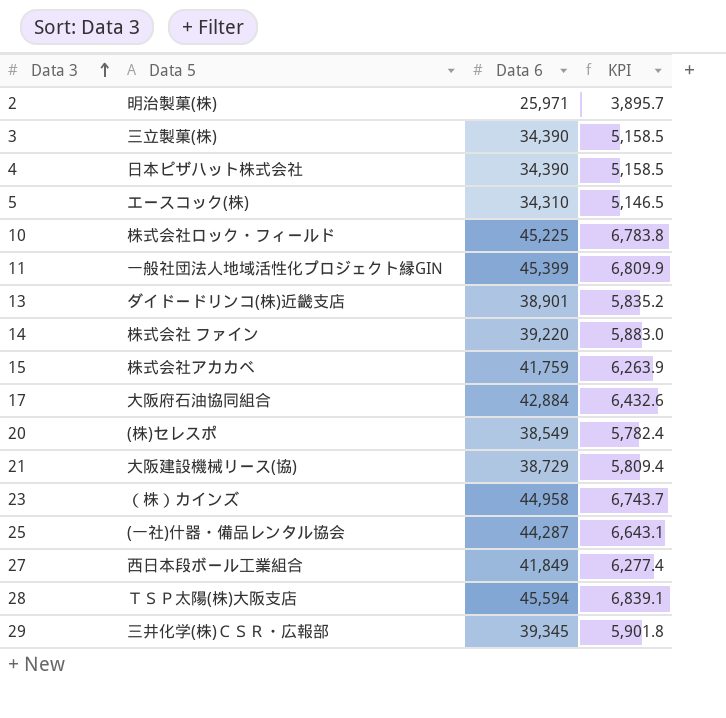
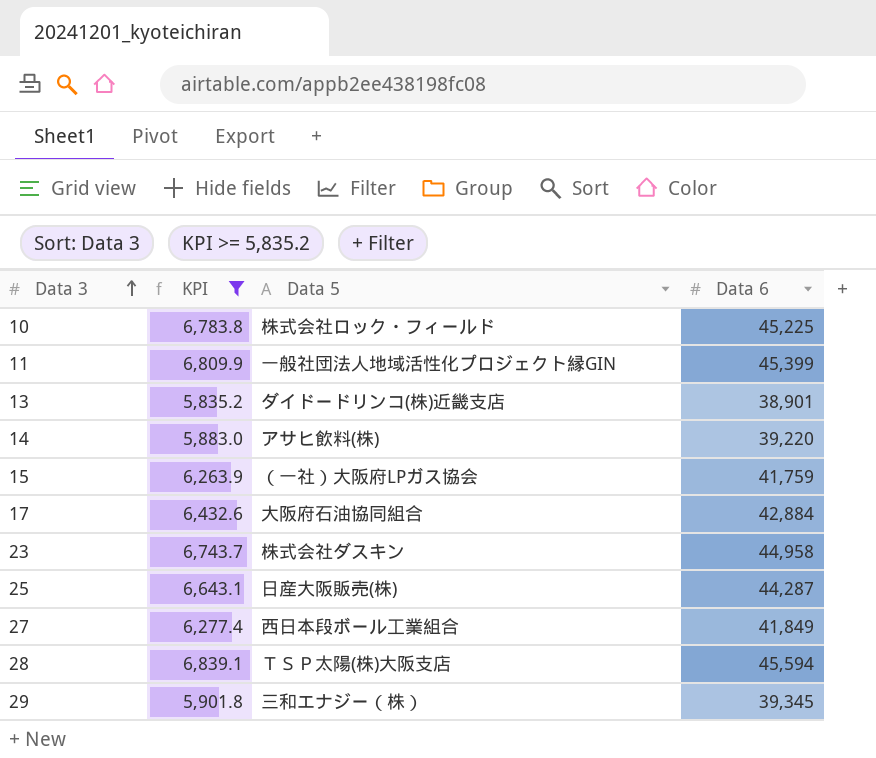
filter: none -> KPI >= 5,835.2
column KPI | position: 4 -> 2
14 | Data 5: 株式会社 ファイン -> アサヒ飲料(株)
15 | Data 5: 株式会社アカカベ -> （一社）大阪府LPガス協会
23 | Data 5: （株）カインズ -> 株式会社ダスキン
25 | Data 5: (一社)什器・備品レンタル協会 -> 日産大阪販売(株)
29 | Data 5: 三井化学(株)ＣＳＲ・広報部 -> 三和エナジー（株）

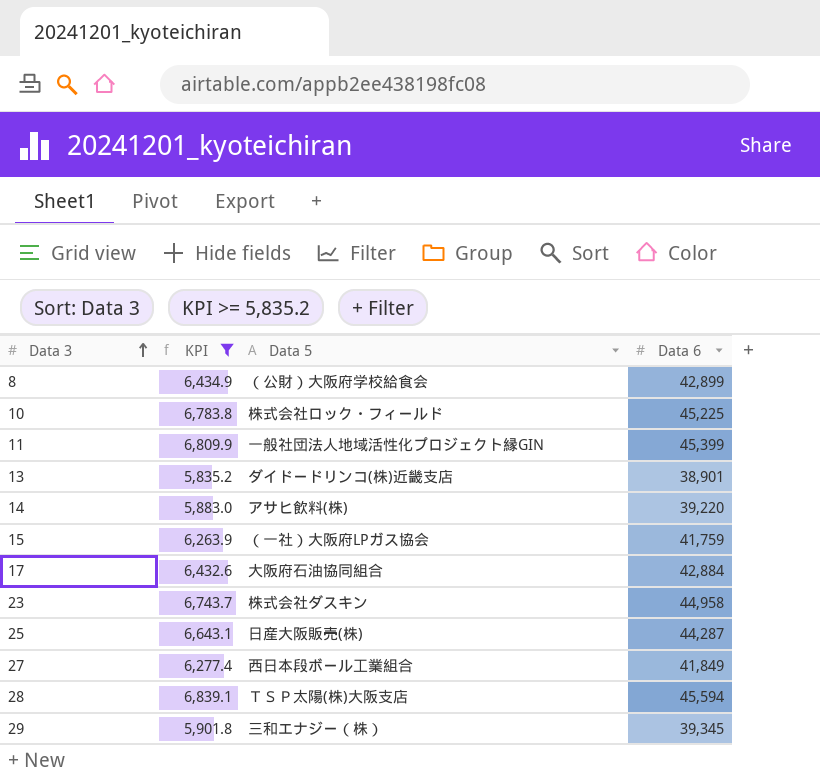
row 8: none -> 6,434.9 | （公財）大阪府学校給食会 | 42,899

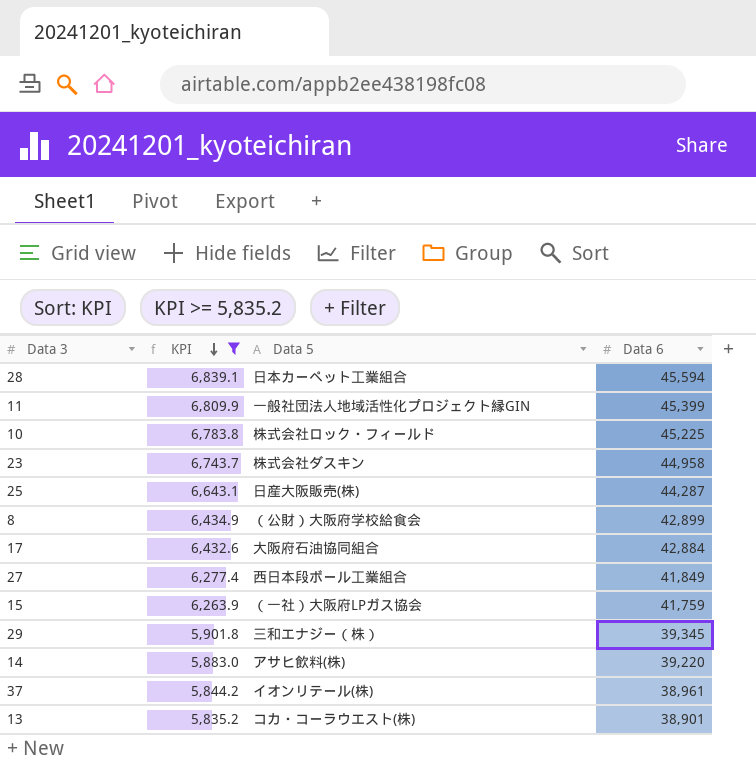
row order: Data 3 ascending -> KPI descending
28 | Data 5: ＴＳＰ太陽(株)大阪支店 -> 日本カーペット工業組合
row 37: none -> 5,844.2 | イオンリテール(株) | 38,961
13 | Data 5: ダイドードリンコ(株)近畿支店 -> コカ・コーラウエスト(株)

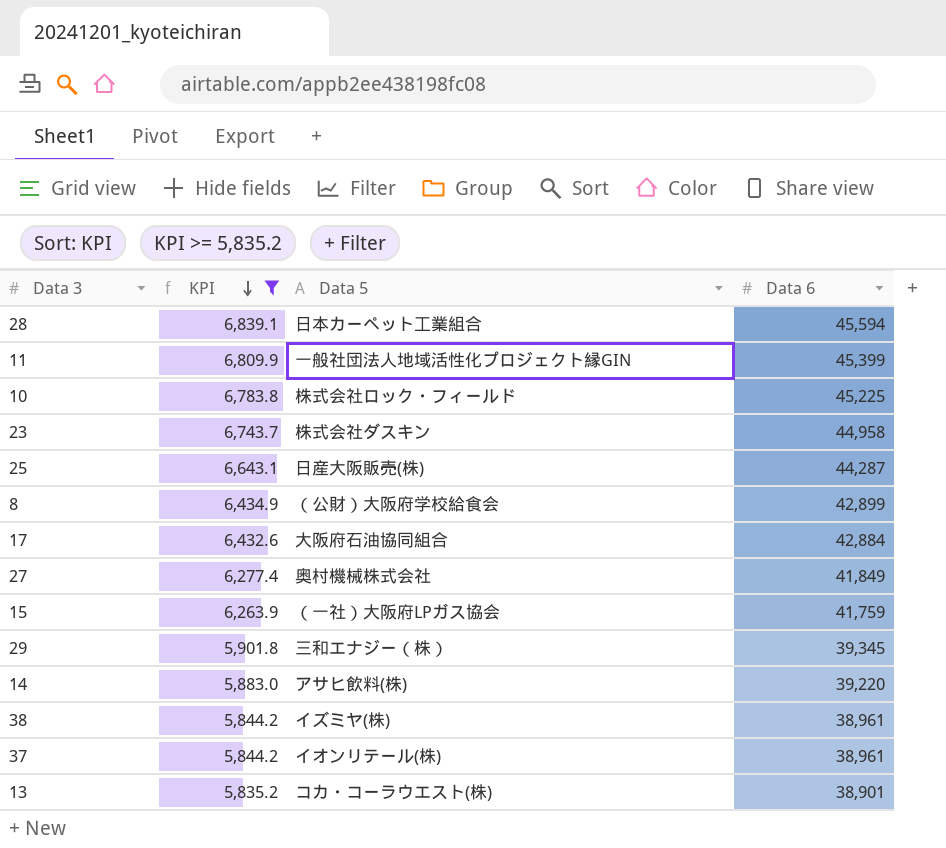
27 | Data 5: 西日本段ボール工業組合 -> 奥村機械株式会社
row 38: none -> 5,844.2 | イズミヤ(株) | 38,961

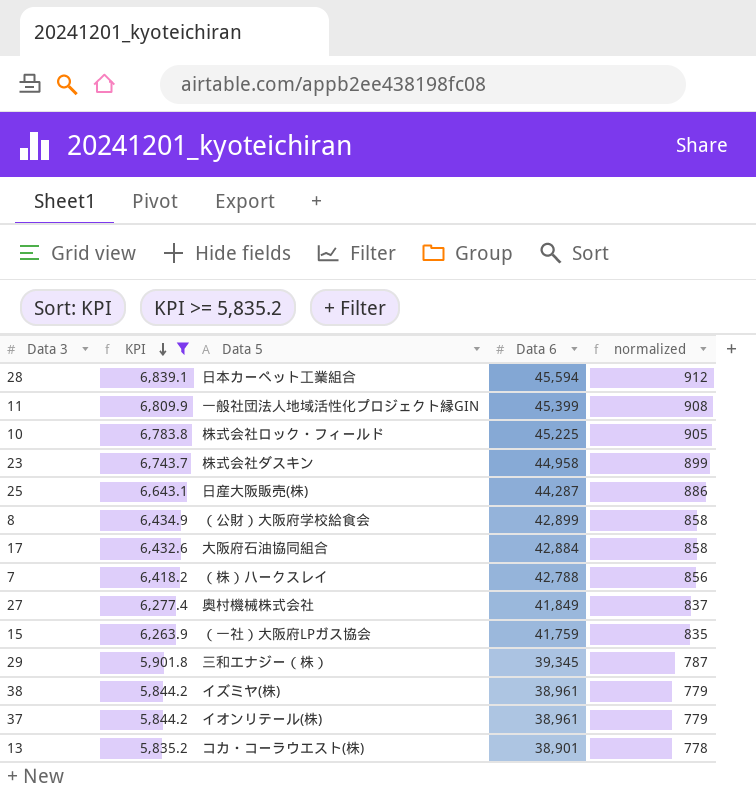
column normalized | formula: none -> [Data 6] * 0.02
row 14: 5,883.0 | アサヒ飲料(株) | 39,220 -> none
row 7: none -> 6,418.2 | （株）ハークスレイ | 42,788 | 856

